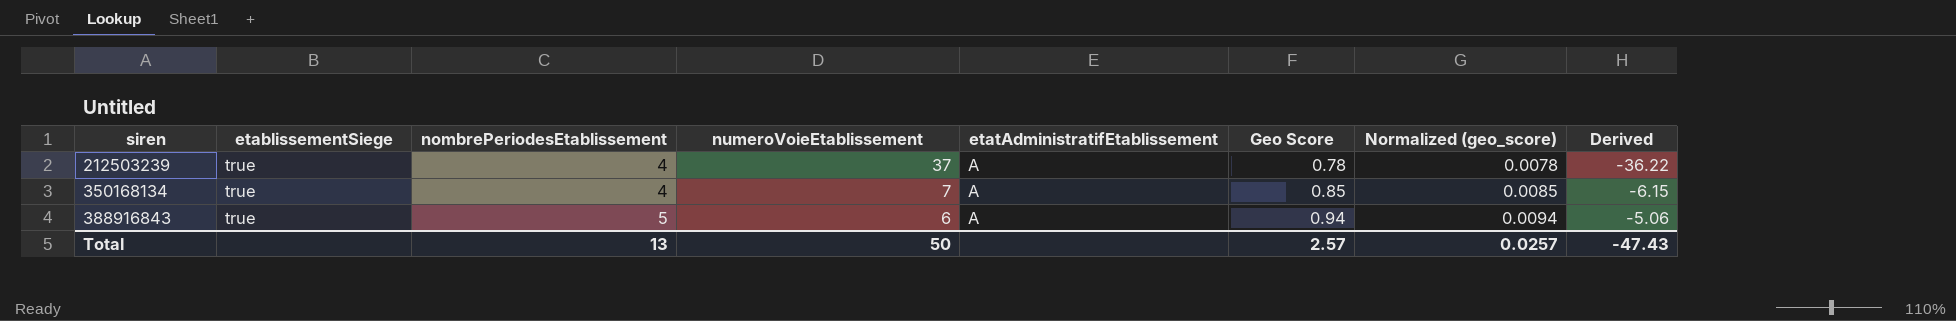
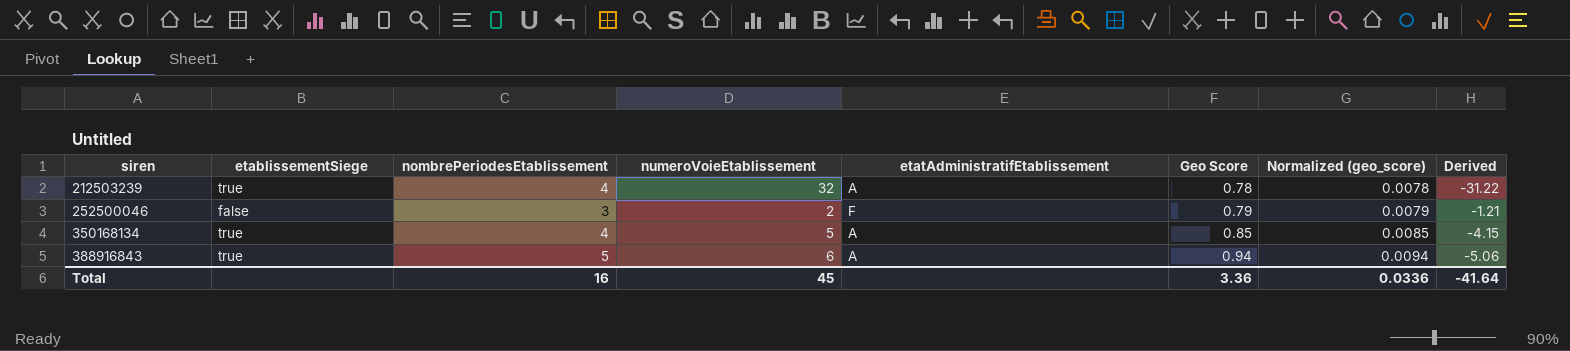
212503239 | numeroVoieEtablissement: 37 -> 32
212503239 | Derived: -36.22 -> -31.22
row 252500046: none -> false | 3 | 2 | F | 0.79 | 0.0079 | -1.21
350168134 | numeroVoieEtablissement: 7 -> 5
350168134 | Derived: -6.15 -> -4.15
Total | nombrePeriodesEtablissement: 13 -> 16
Total | numeroVoieEtablissement: 50 -> 45
Total | Geo Score: 2.57 -> 3.36
Total | Normalized (geo_score): 0.0257 -> 0.0336
Total | Derived: -47.43 -> -41.64

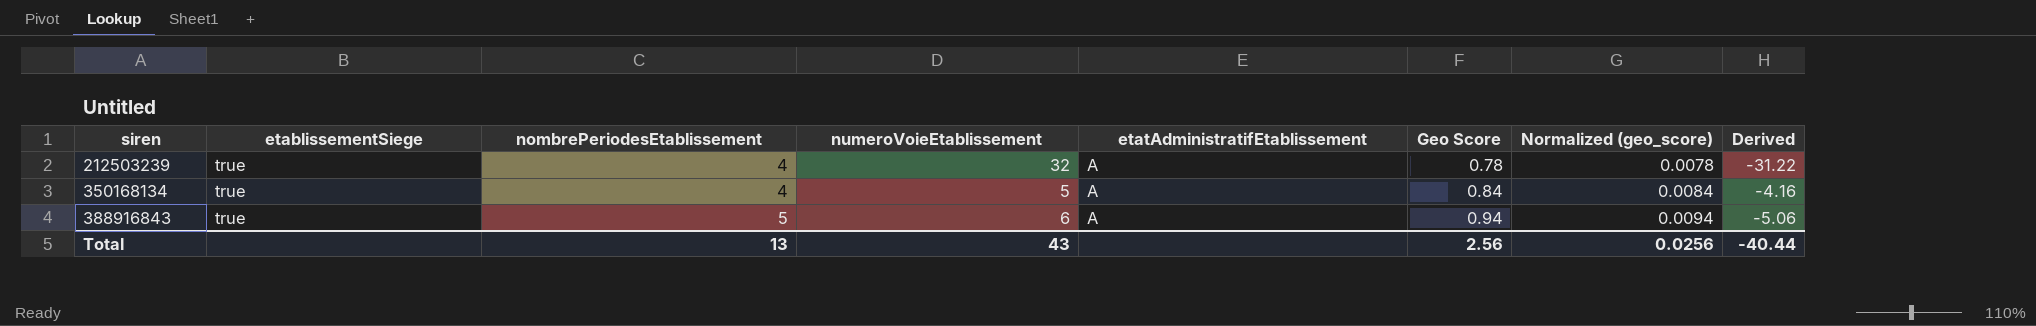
row 252500046: false | 3 | 2 | F | 0.79 | 0.0079 | -1.21 -> none
350168134 | Geo Score: 0.85 -> 0.84
350168134 | Normalized (geo_score): 0.0085 -> 0.0084
350168134 | Derived: -4.15 -> -4.16
Total | nombrePeriodesEtablissement: 16 -> 13
Total | numeroVoieEtablissement: 45 -> 43
Total | Geo Score: 3.36 -> 2.56
Total | Normalized (geo_score): 0.0336 -> 0.0256
Total | Derived: -41.64 -> -40.44

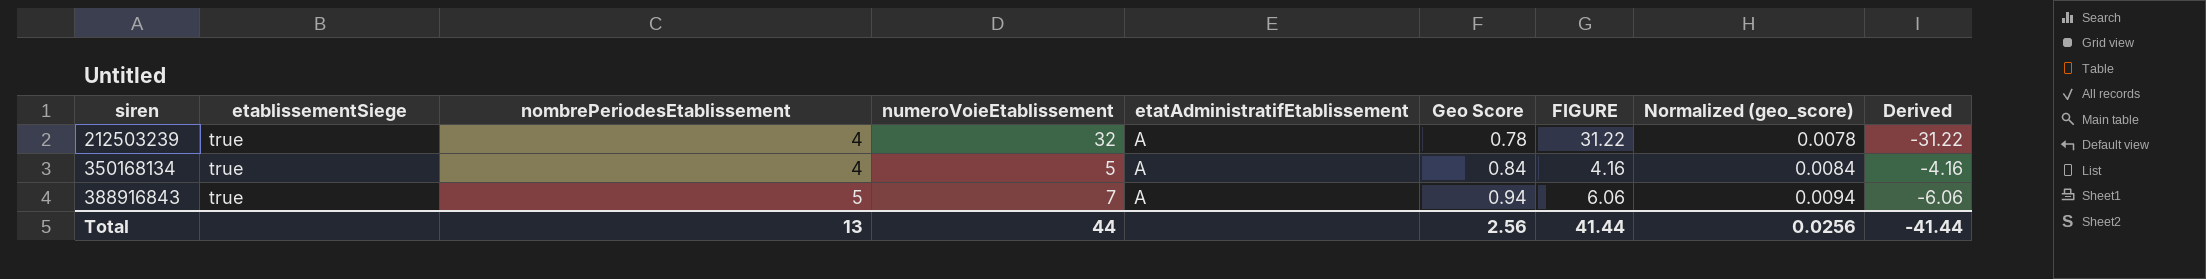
column FIGURE | formula: none -> [numeroVoieEtablissement] - [Geo Score]
388916843 | numeroVoieEtablissement: 6 -> 7
388916843 | Derived: -5.06 -> -6.06
Total | numeroVoieEtablissement: 43 -> 44
Total | Derived: -40.44 -> -41.44

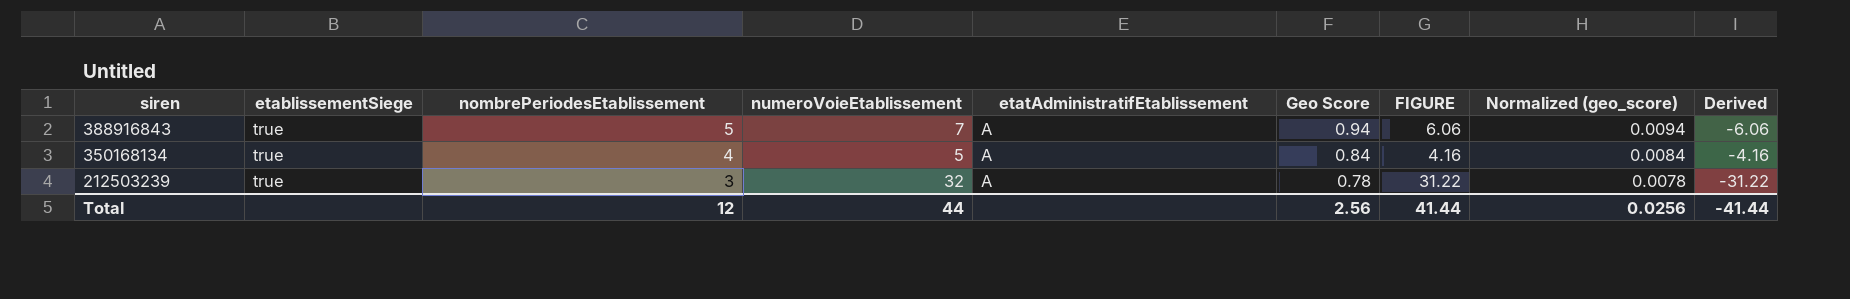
row order: siren ascending -> siren descending
212503239 | nombrePeriodesEtablissement: 4 -> 3
Total | nombrePeriodesEtablissement: 13 -> 12

